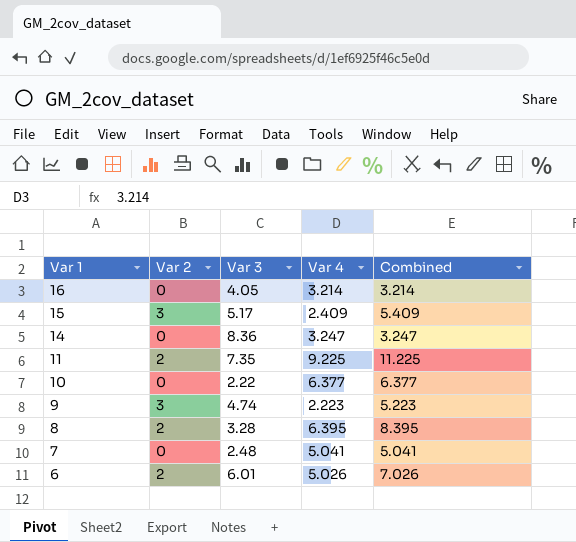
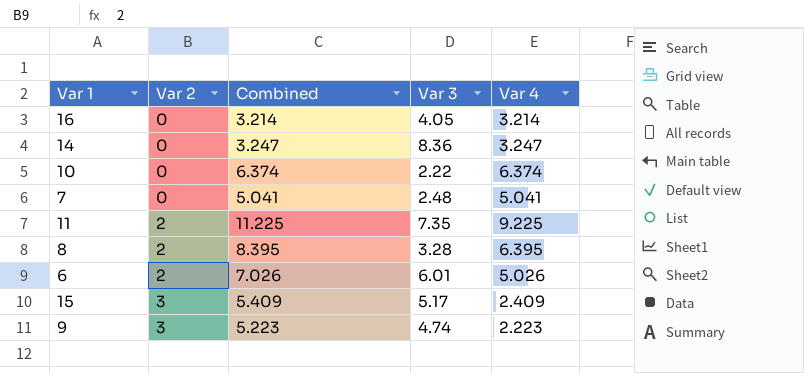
row order: Var 1 descending -> Var 2 ascending
column Combined | position: 5 -> 3
10 | Combined: 6.377 -> 6.374
10 | Var 4: 6.377 -> 6.374

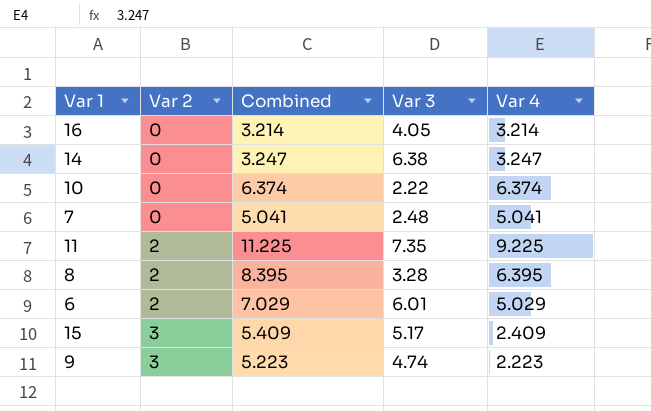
14 | Var 3: 8.36 -> 6.38
6 | Combined: 7.026 -> 7.029
6 | Var 4: 5.026 -> 5.029

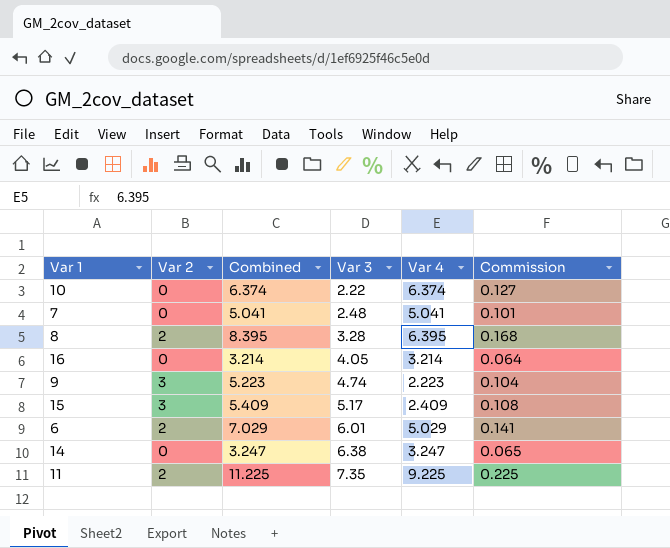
row order: Var 2 ascending -> Var 3 ascending
column Commission | formula: none -> [Combined] * 0.02

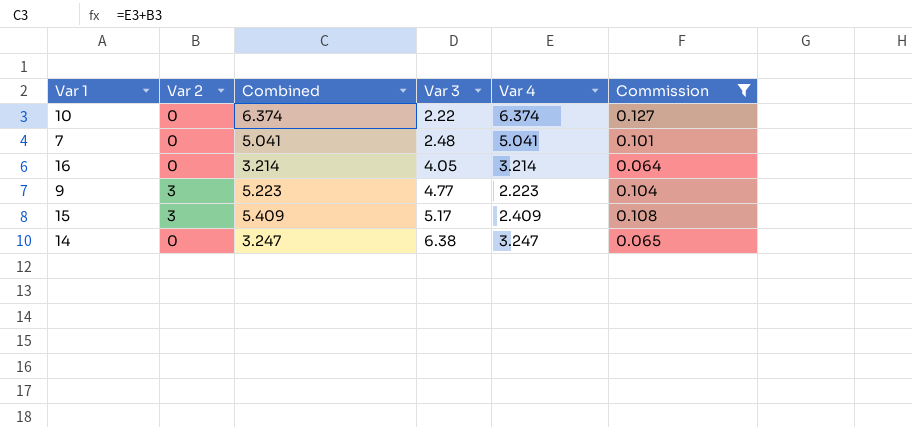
filter: none -> Commission <= 0.127
9 | Var 3: 4.74 -> 4.77

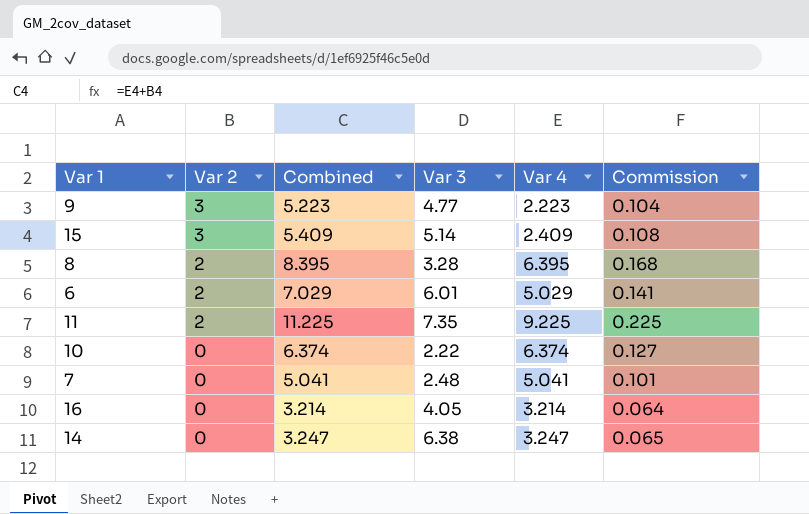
filter: Commission <= 0.127 -> none
row order: Var 3 ascending -> Var 2 descending
15 | Var 3: 5.17 -> 5.14

